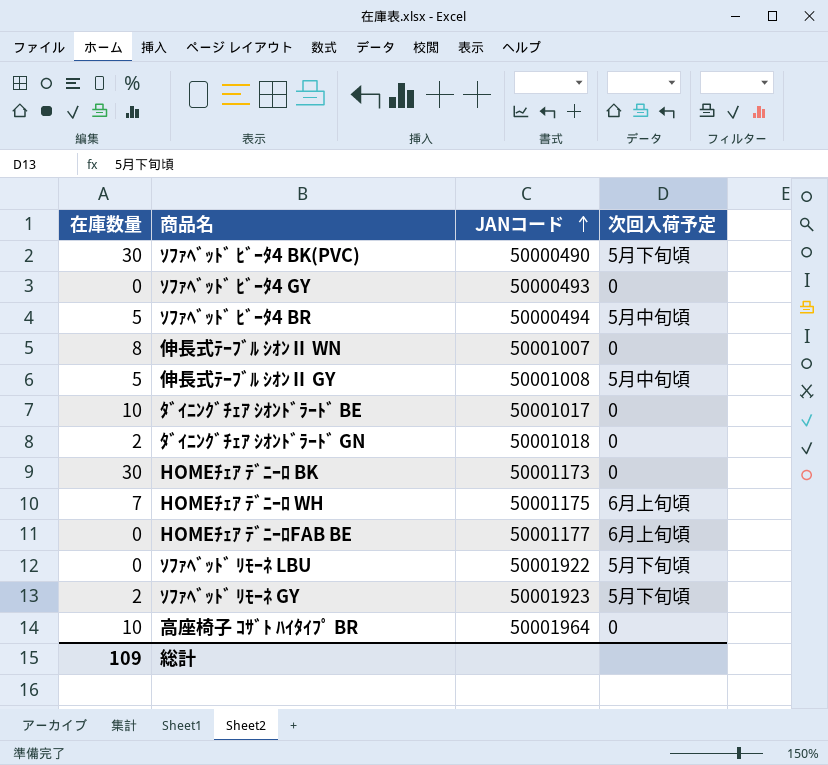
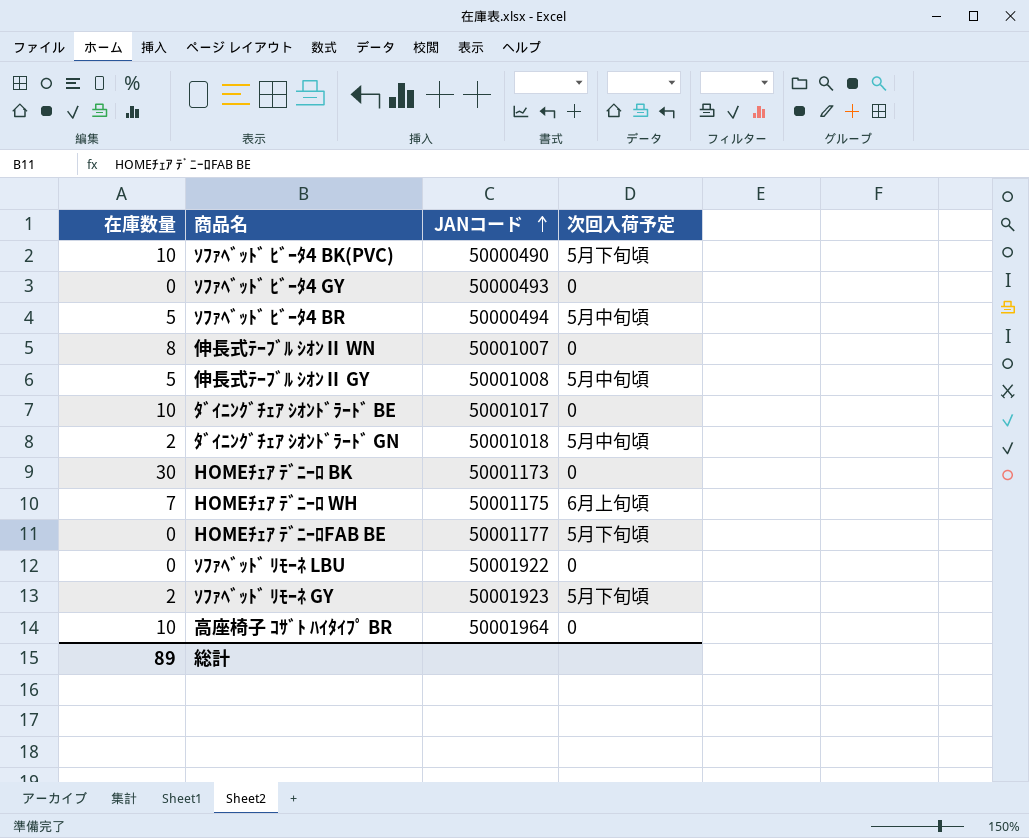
ｿﾌｧﾍﾞｯﾄﾞ ﾋﾞｰﾀ4 BK(PVC) | 在庫数量: 30 -> 10
ﾀﾞｲﾆﾝｸﾞﾁｪｱ ｼｵﾝﾄﾞﾗｰﾄﾞ GN | 次回入荷予定: 0 -> 5月中旬頃
HOMEﾁｪｱ ﾃﾞﾆｰﾛFAB BE | 次回入荷予定: 6月上旬頃 -> 5月下旬頃
ｿﾌｧﾍﾞｯﾄﾞ ﾘﾓｰﾈ LBU | 次回入荷予定: 5月下旬頃 -> 0
総計 | 在庫数量: 109 -> 89

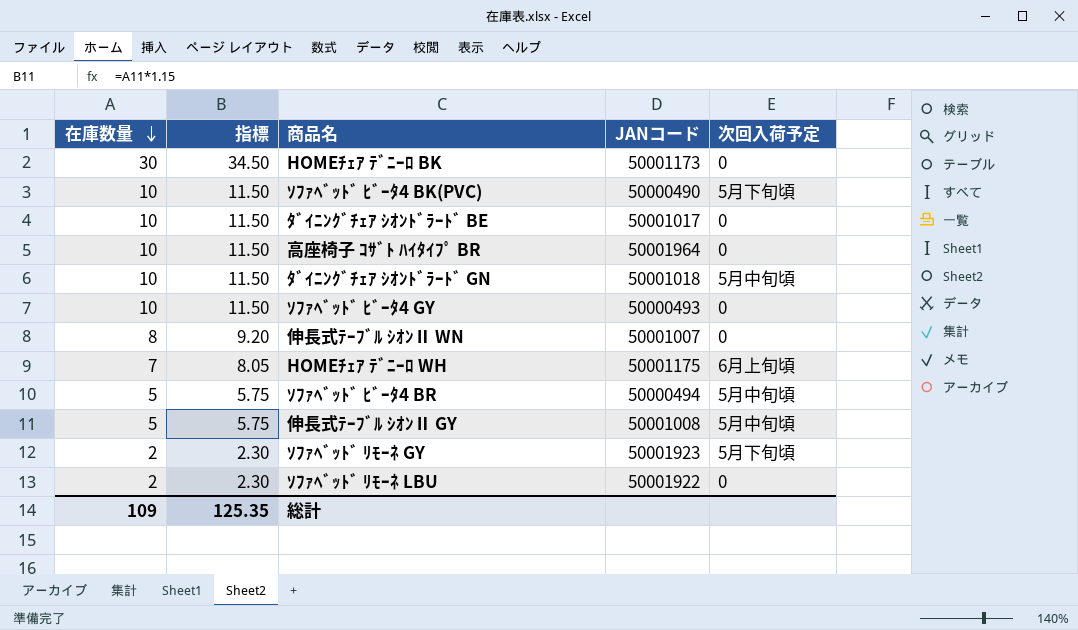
row order: JANコード ascending -> 在庫数量 descending
column 指標 | formula: none -> [在庫数量] * 1.15
row HOMEﾁｪｱ ﾃﾞﾆｰﾛFAB BE: 0 | 50001177 | 5月下旬頃 -> none
ﾀﾞｲﾆﾝｸﾞﾁｪｱ ｼｵﾝﾄﾞﾗｰﾄﾞ GN | 在庫数量: 2 -> 10
ｿﾌｧﾍﾞｯﾄﾞ ﾋﾞｰﾀ4 GY | 在庫数量: 0 -> 10
ｿﾌｧﾍﾞｯﾄﾞ ﾘﾓｰﾈ LBU | 在庫数量: 0 -> 2
総計 | 在庫数量: 89 -> 109

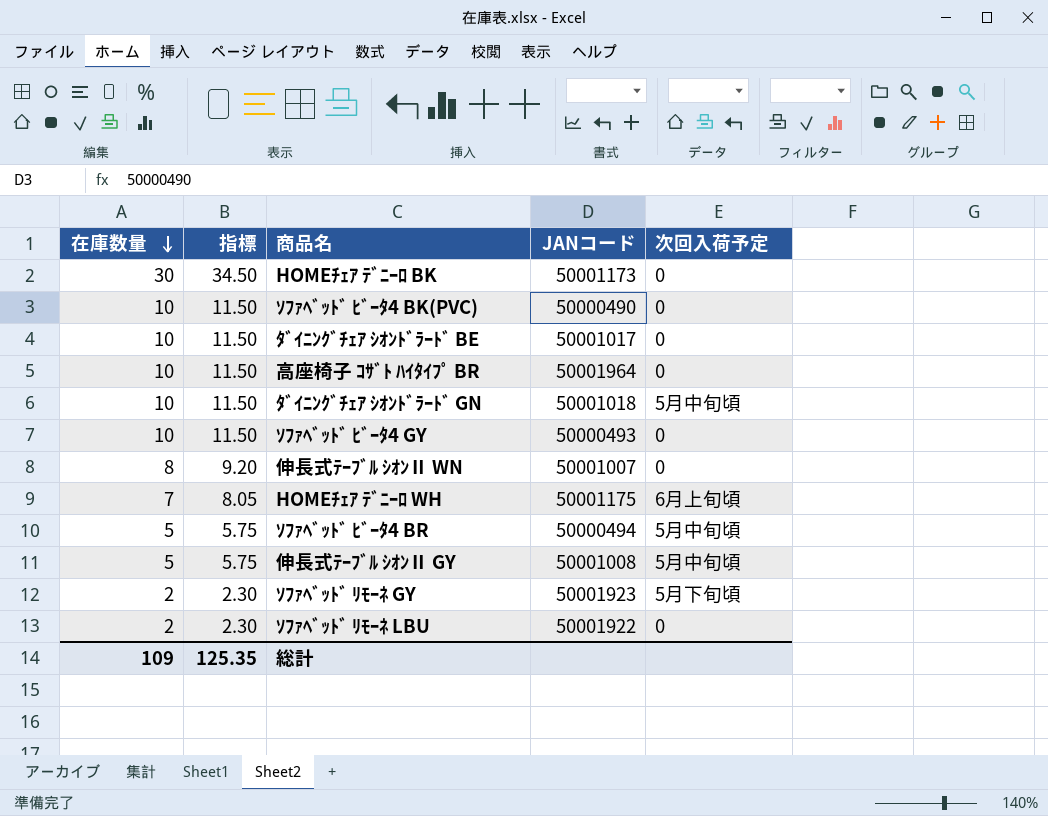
ｿﾌｧﾍﾞｯﾄﾞ ﾋﾞｰﾀ4 BK(PVC) | 次回入荷予定: 5月下旬頃 -> 0

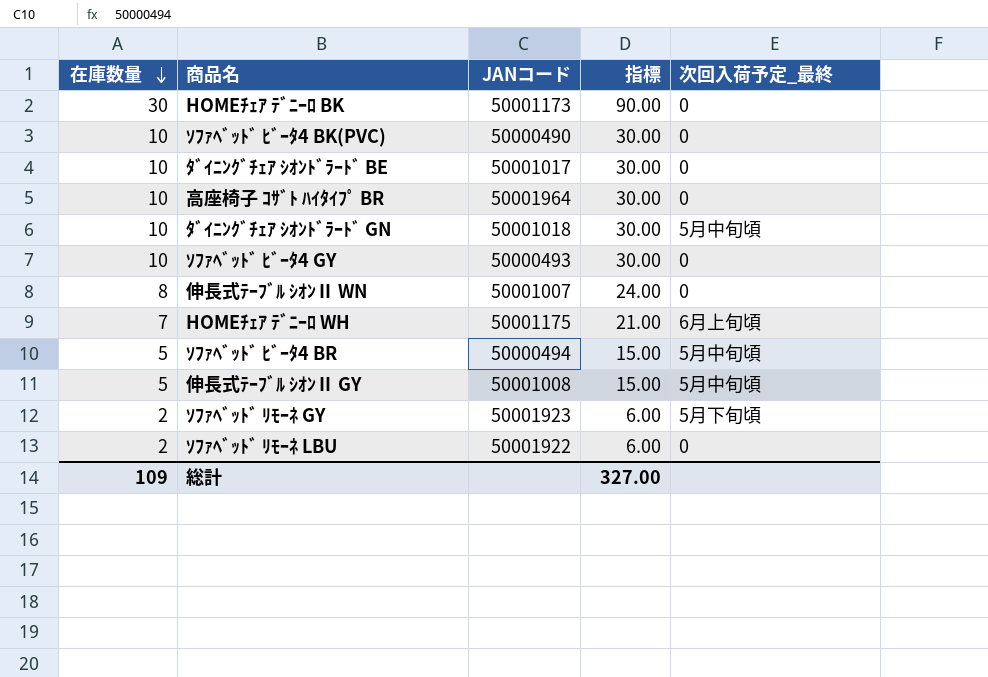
column 指標 | formula: [在庫数量] * 1.15 -> [在庫数量] * 3
column 指標 | position: 2 -> 4
column name: 次回入荷予定 -> 次回入荷予定_最終
総計 | 指標: 125.35 -> 327.00

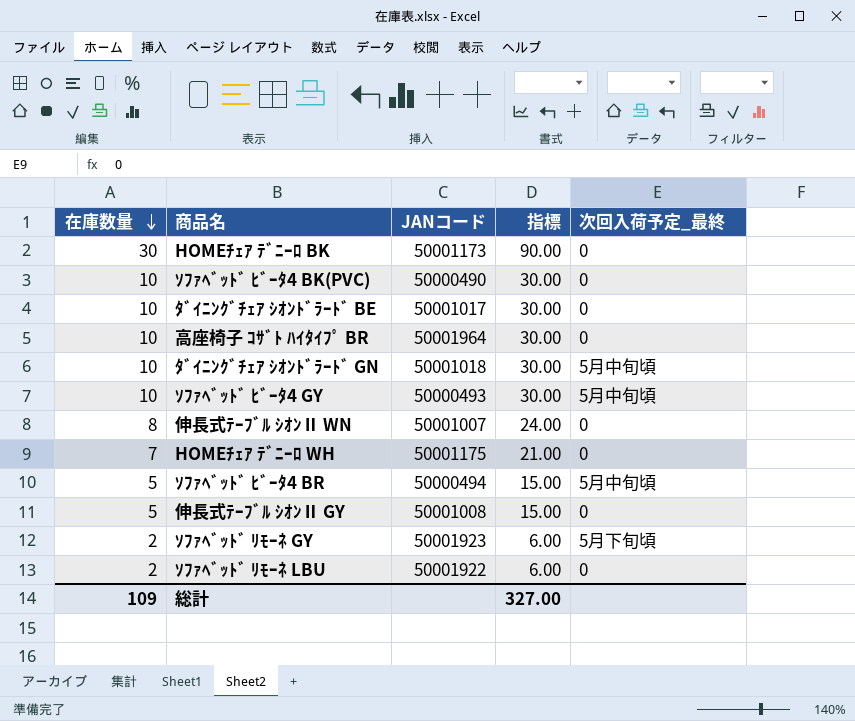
ｿﾌｧﾍﾞｯﾄﾞ ﾋﾞｰﾀ4 GY | 次回入荷予定_最終: 0 -> 5月中旬頃
HOMEﾁｪｱ ﾃﾞﾆｰﾛ WH | 次回入荷予定_最終: 6月上旬頃 -> 0
伸長式ﾃｰﾌﾞﾙ ｼｵﾝⅡ GY | 次回入荷予定_最終: 5月中旬頃 -> 0

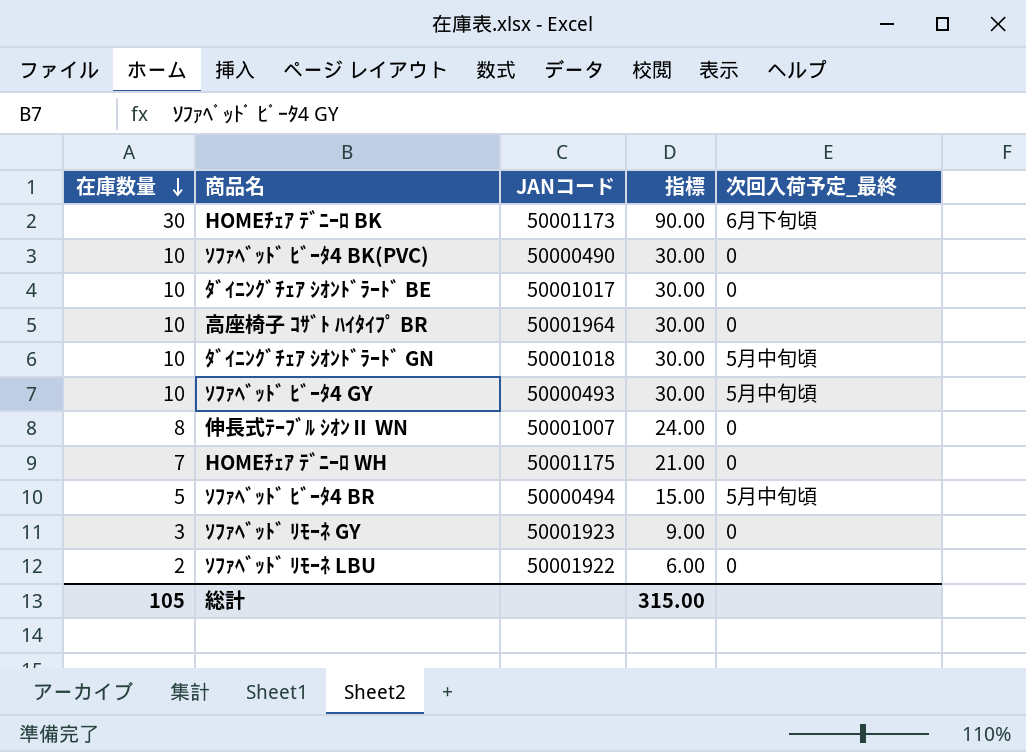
row 伸長式ﾃｰﾌﾞﾙ ｼｵﾝⅡ GY: 5 | 50001008 | 15.00 | 0 -> none
HOMEﾁｪｱ ﾃﾞﾆｰﾛ BK | 次回入荷予定_最終: 0 -> 6月下旬頃
ｿﾌｧﾍﾞｯﾄﾞ ﾘﾓｰﾈ GY | 在庫数量: 2 -> 3
ｿﾌｧﾍﾞｯﾄﾞ ﾘﾓｰﾈ GY | 指標: 6.00 -> 9.00
ｿﾌｧﾍﾞｯﾄﾞ ﾘﾓｰﾈ GY | 次回入荷予定_最終: 5月下旬頃 -> 0
総計 | 在庫数量: 109 -> 105
総計 | 指標: 327.00 -> 315.00

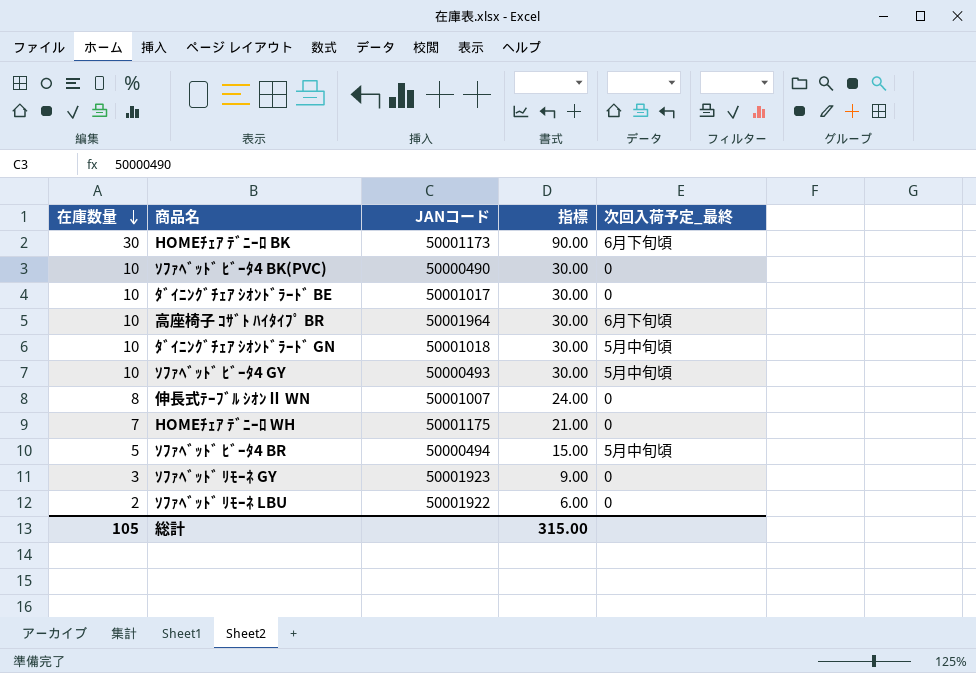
高座椅子 ｺｻﾞﾄ ﾊｲﾀｲﾌﾟ BR | 次回入荷予定_最終: 0 -> 6月下旬頃

